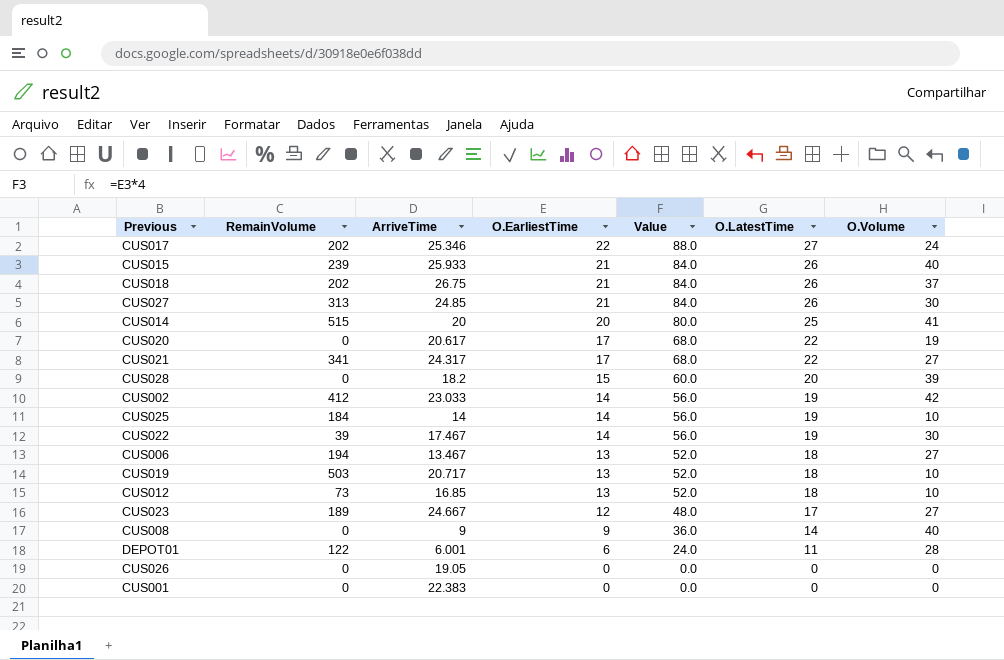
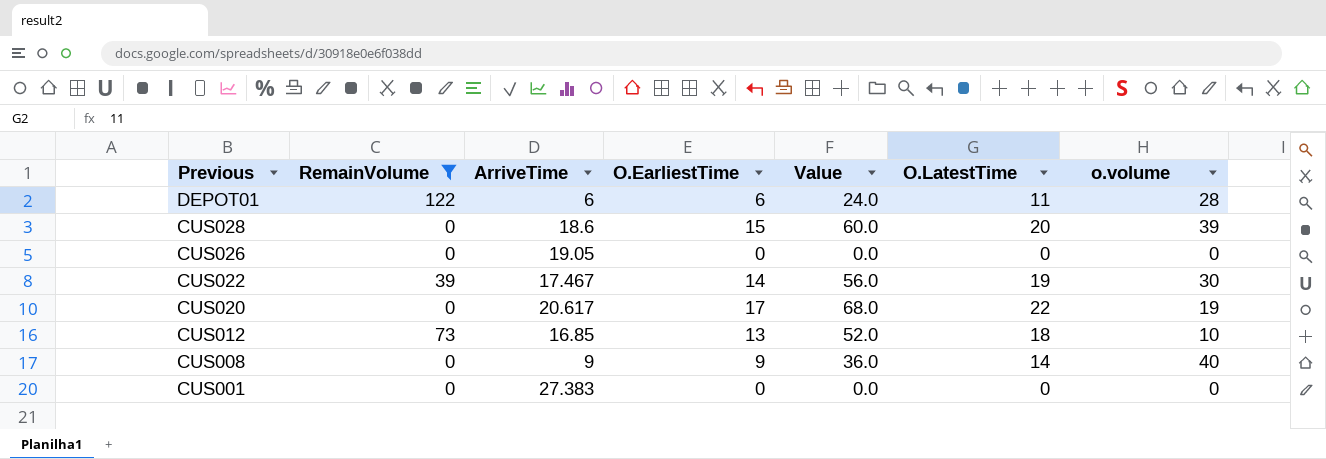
filter: none -> RemainVolume <= 122
row order: O.EarliestTime descending -> Previous descending
column name: O.Volume -> o.volume
DEPOT01 | ArriveTime: 6.001 -> 6
CUS028 | ArriveTime: 18.2 -> 18.6
CUS001 | ArriveTime: 22.383 -> 27.383

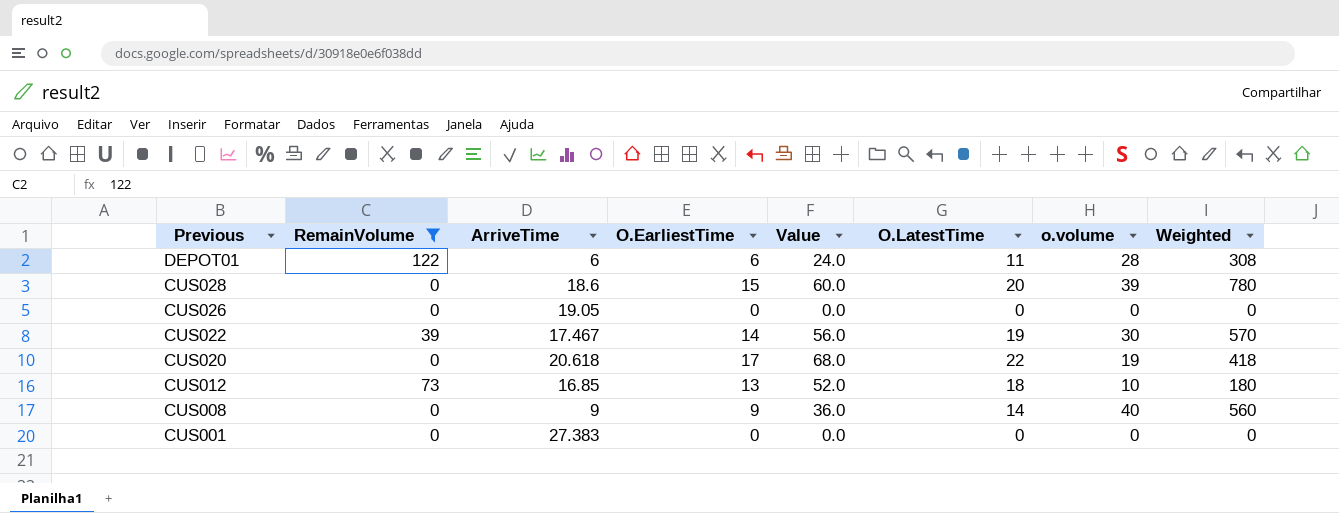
column Weighted | formula: none -> [O.LatestTime] * [o.volume]
CUS020 | ArriveTime: 20.617 -> 20.618

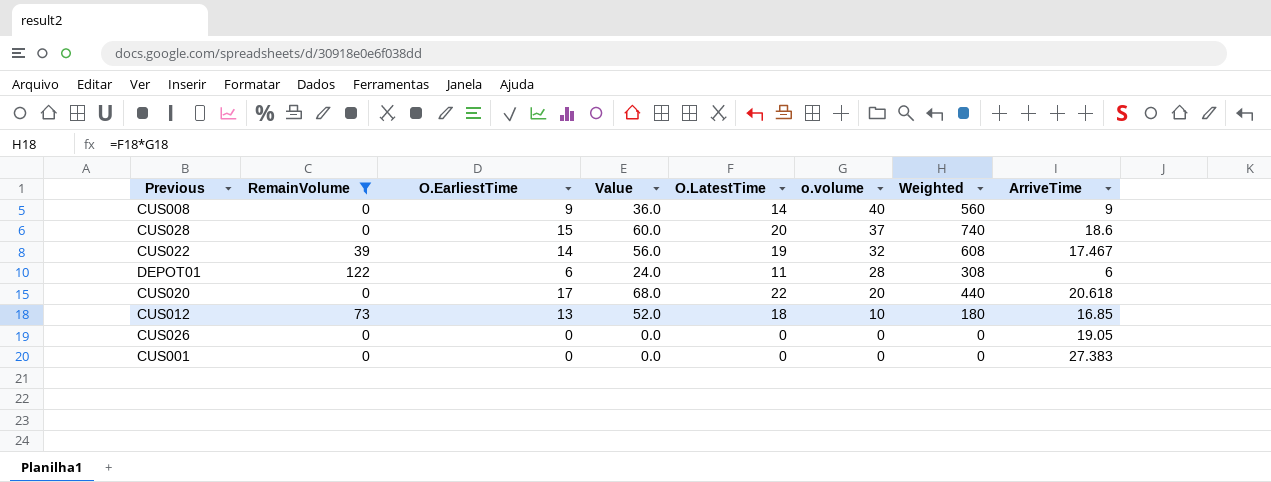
row order: Previous descending -> o.volume descending
column ArriveTime | position: 3 -> 8
CUS028 | o.volume: 39 -> 37
CUS028 | Weighted: 780 -> 740
CUS022 | o.volume: 30 -> 32
CUS022 | Weighted: 570 -> 608
CUS020 | o.volume: 19 -> 20
CUS020 | Weighted: 418 -> 440

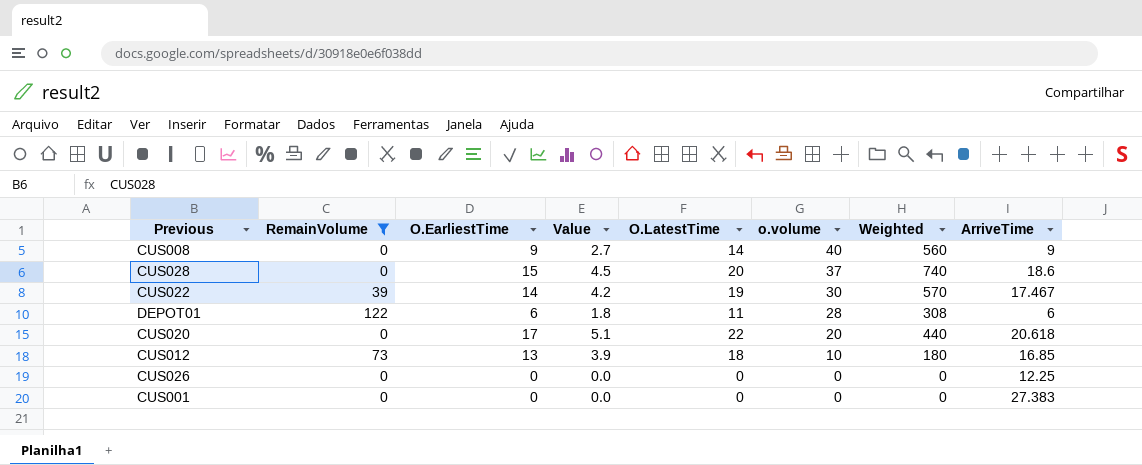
column Value | formula: [O.EarliestTime] * 4 -> [O.EarliestTime] * 0.3
CUS022 | o.volume: 32 -> 30
CUS022 | Weighted: 608 -> 570
CUS026 | ArriveTime: 19.05 -> 12.25

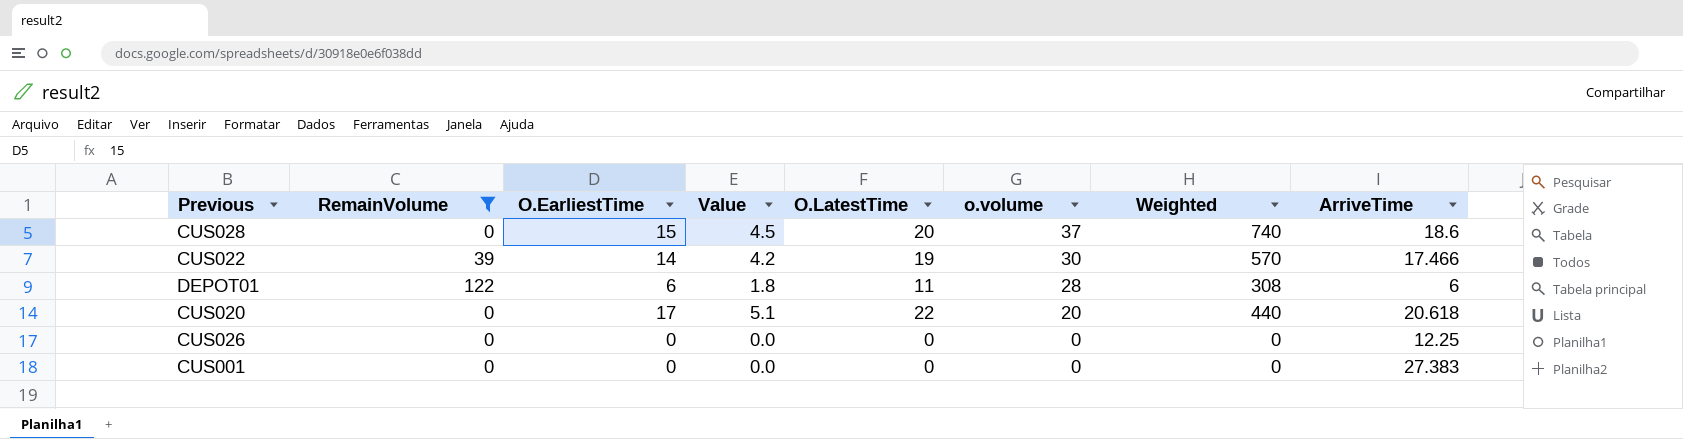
row CUS008: 0 | 9 | 2.7 | 14 | 40 | 560 | 9 -> none
row CUS012: 73 | 13 | 3.9 | 18 | 10 | 180 | 16.85 -> none
CUS022 | ArriveTime: 17.467 -> 17.466

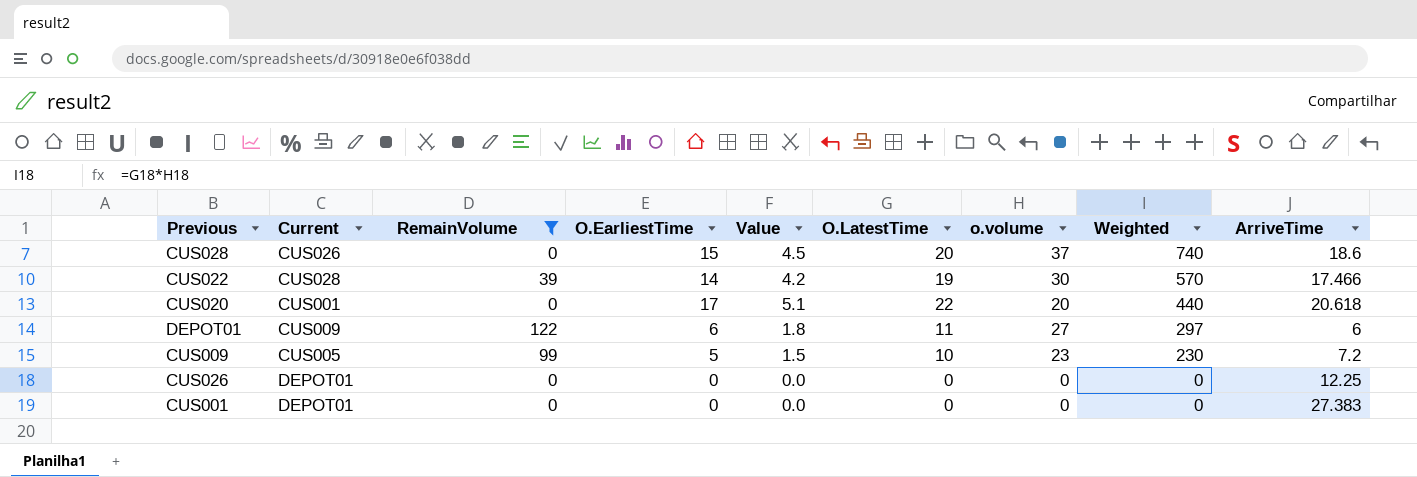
row order: o.volume descending -> Weighted descending
column Current | position: none -> 2
DEPOT01 | o.volume: 28 -> 27
DEPOT01 | Weighted: 308 -> 297
row CUS009: none -> CUS005 | 99 | 5 | 1.5 | 10 | 23 | 230 | 7.2

